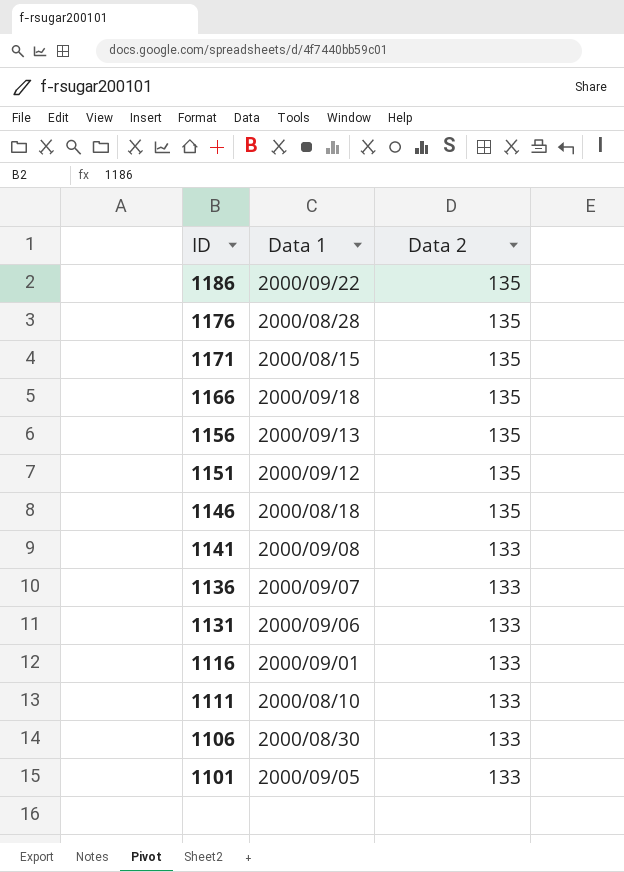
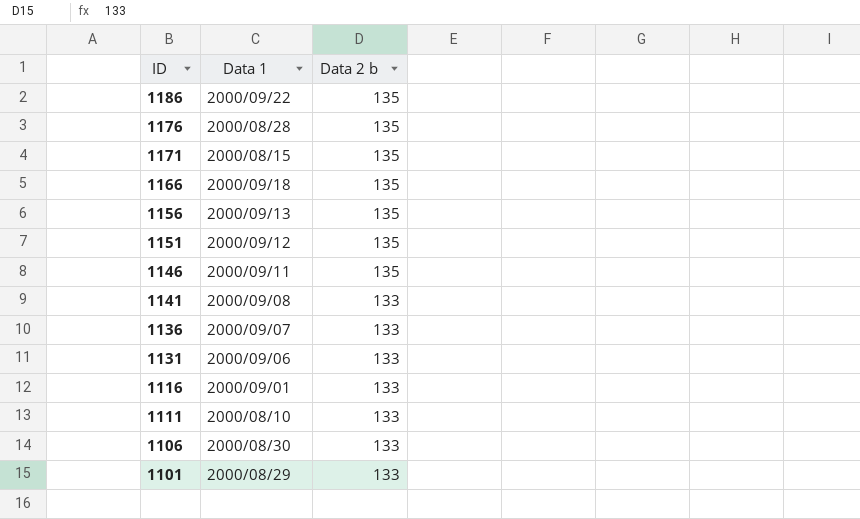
column name: Data 2 -> Data 2 b
1146 | Data 1: 2000/08/18 -> 2000/09/11
1101 | Data 1: 2000/09/05 -> 2000/08/29

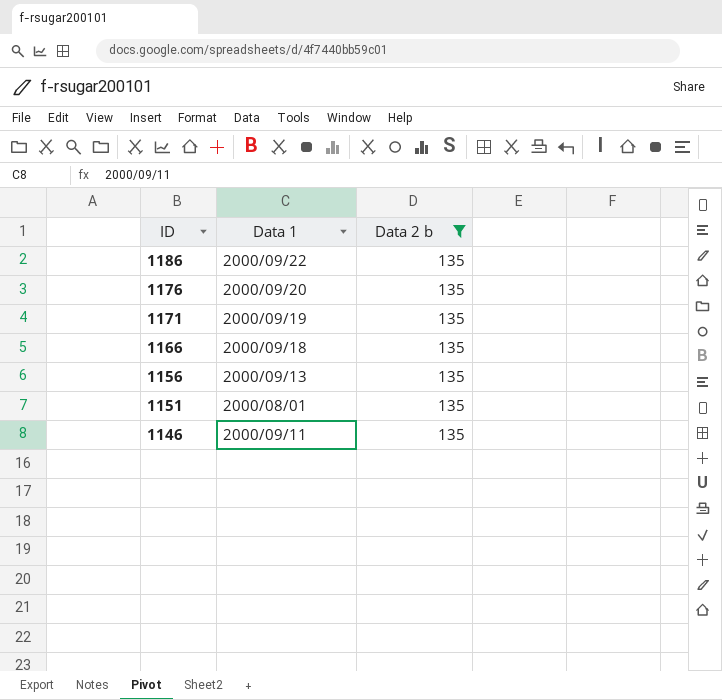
filter: none -> Data 2 b = 135
1176 | Data 1: 2000/08/28 -> 2000/09/20
1171 | Data 1: 2000/08/15 -> 2000/09/19
1151 | Data 1: 2000/09/12 -> 2000/08/01

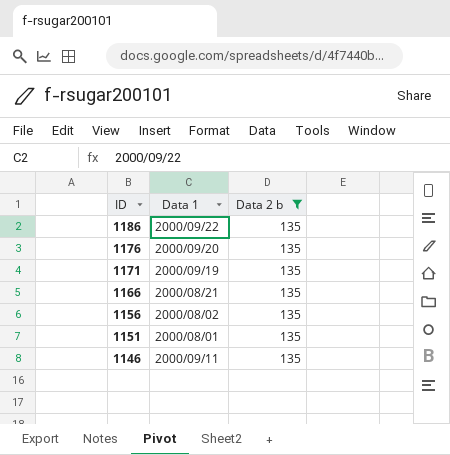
1166 | Data 1: 2000/09/18 -> 2000/08/21
1156 | Data 1: 2000/09/13 -> 2000/08/02

